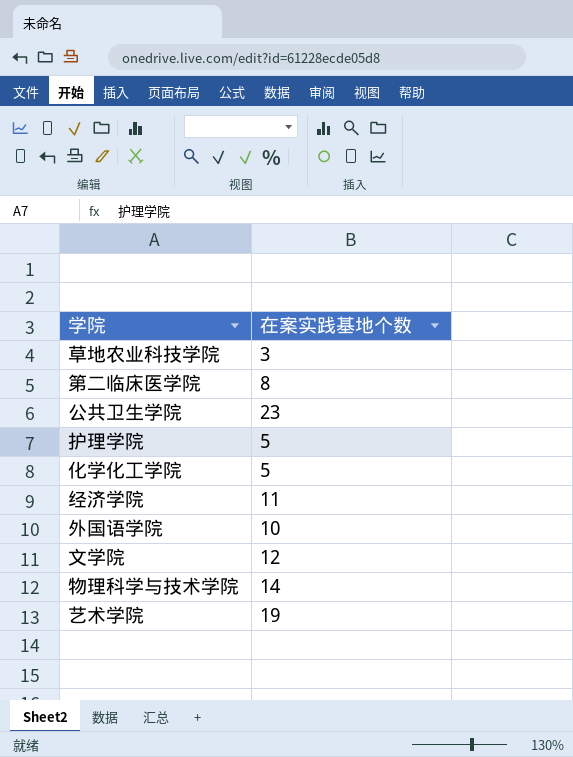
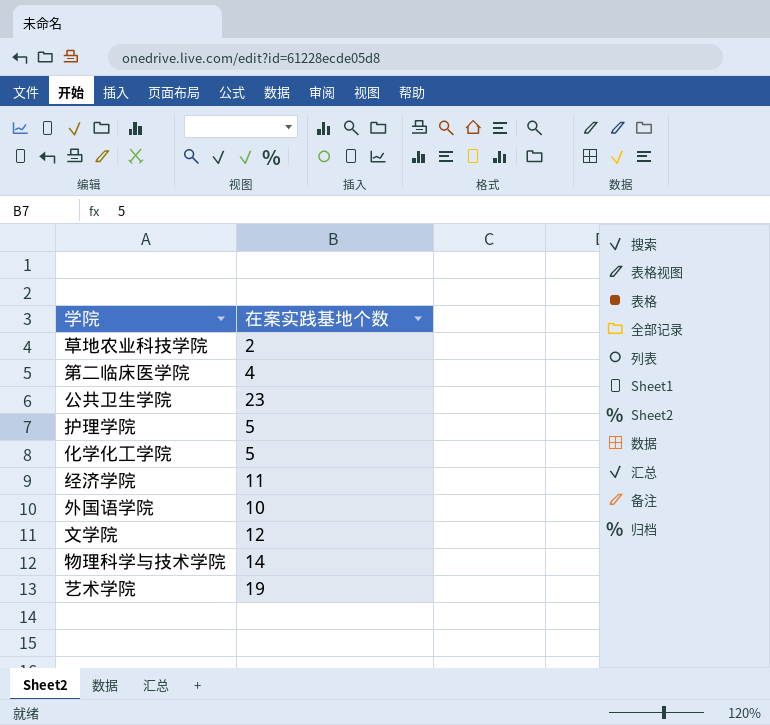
草地农业科技学院 | 在案实践基地个数: 3 -> 2
第二临床医学院 | 在案实践基地个数: 8 -> 4

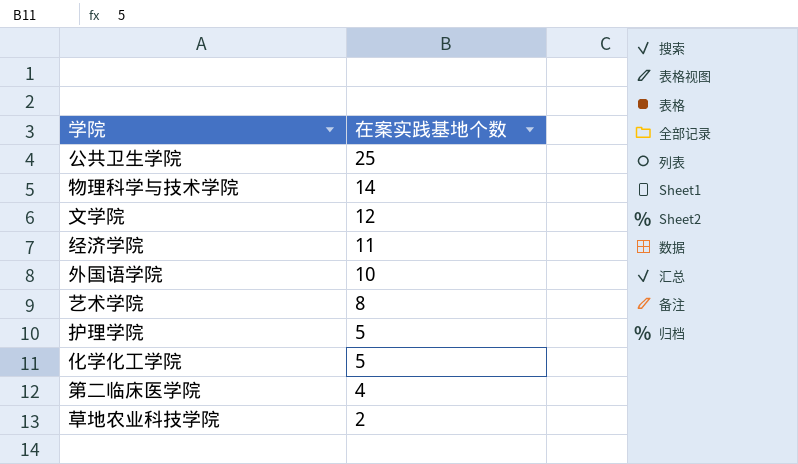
row order: none -> 在案实践基地个数 descending
公共卫生学院 | 在案实践基地个数: 23 -> 25
艺术学院 | 在案实践基地个数: 19 -> 8

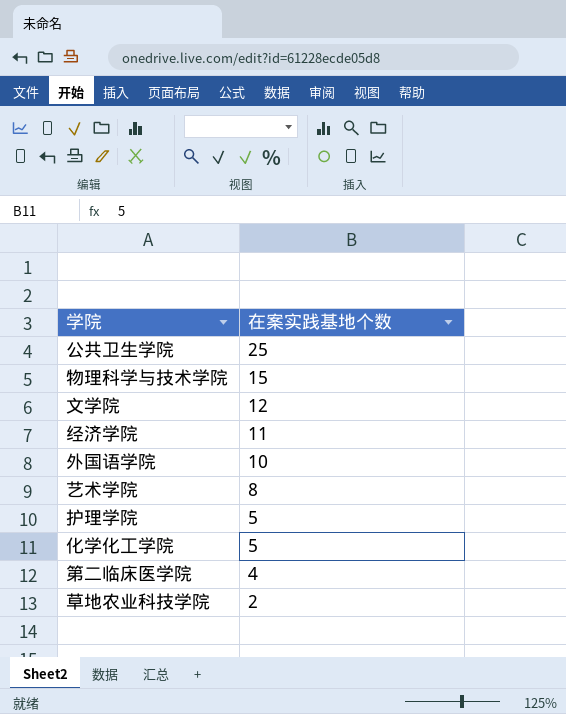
物理科学与技术学院 | 在案实践基地个数: 14 -> 15

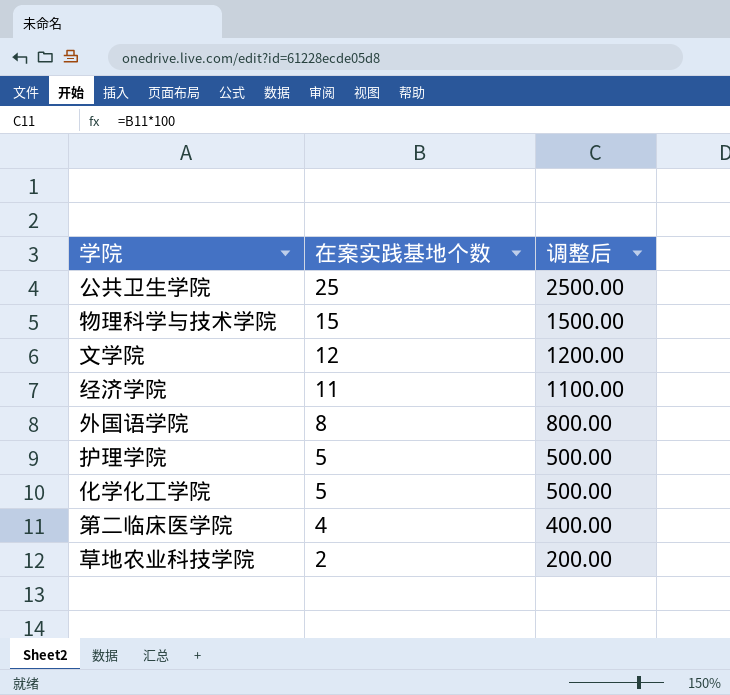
column 调整后 | formula: none -> [在案实践基地个数] * 100
row 艺术学院: 8 -> none
外国语学院 | 在案实践基地个数: 10 -> 8

